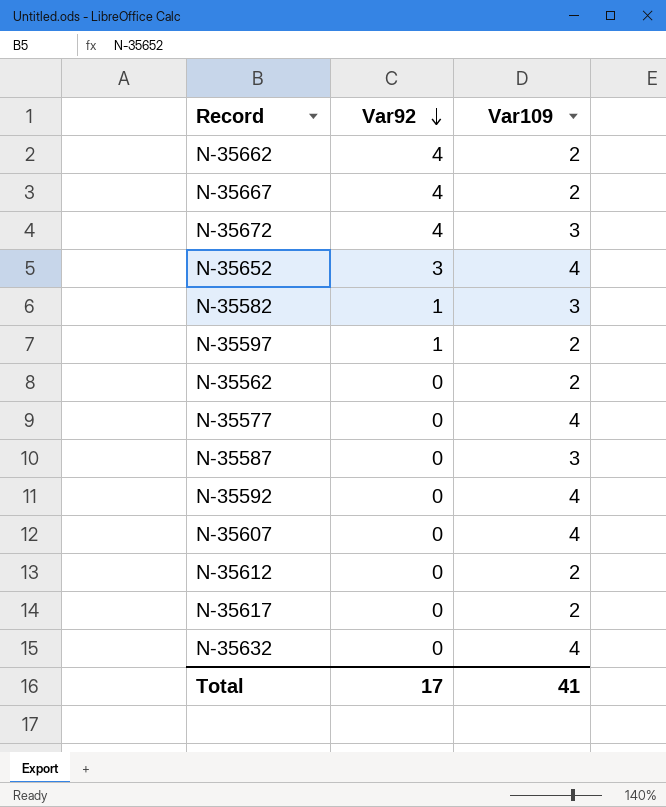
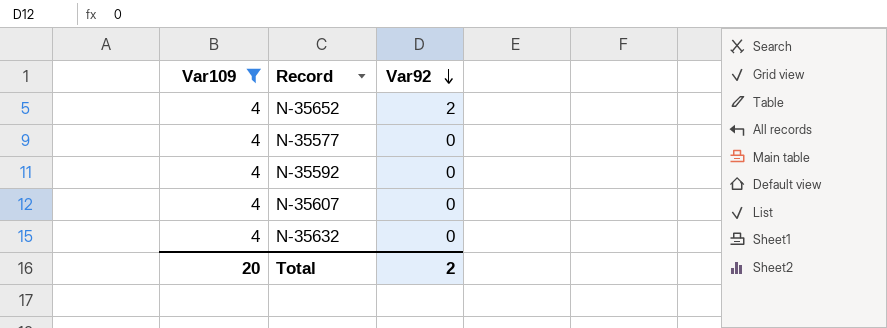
filter: none -> Var109 = 4
column Var109 | position: 3 -> 1
N-35652 | Var92: 3 -> 2
Total | Var109: 41 -> 20
Total | Var92: 17 -> 2

